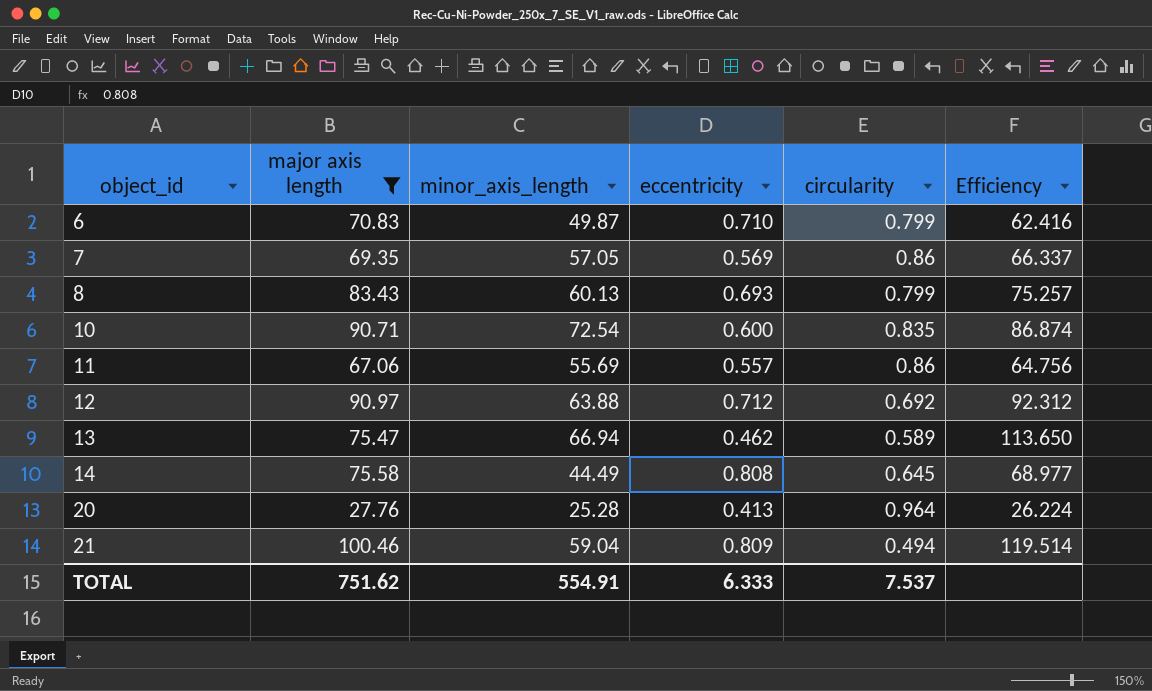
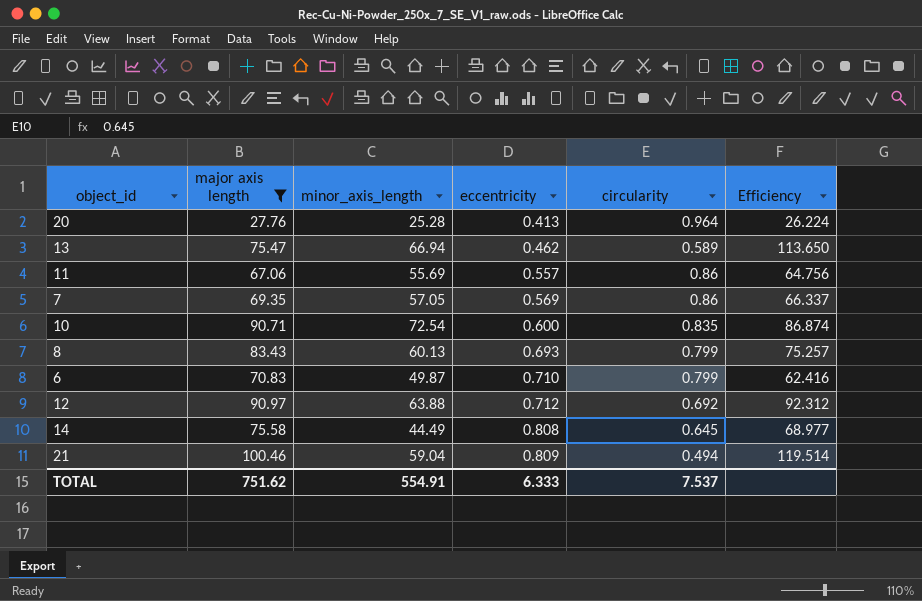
row order: object_id ascending -> eccentricity ascending

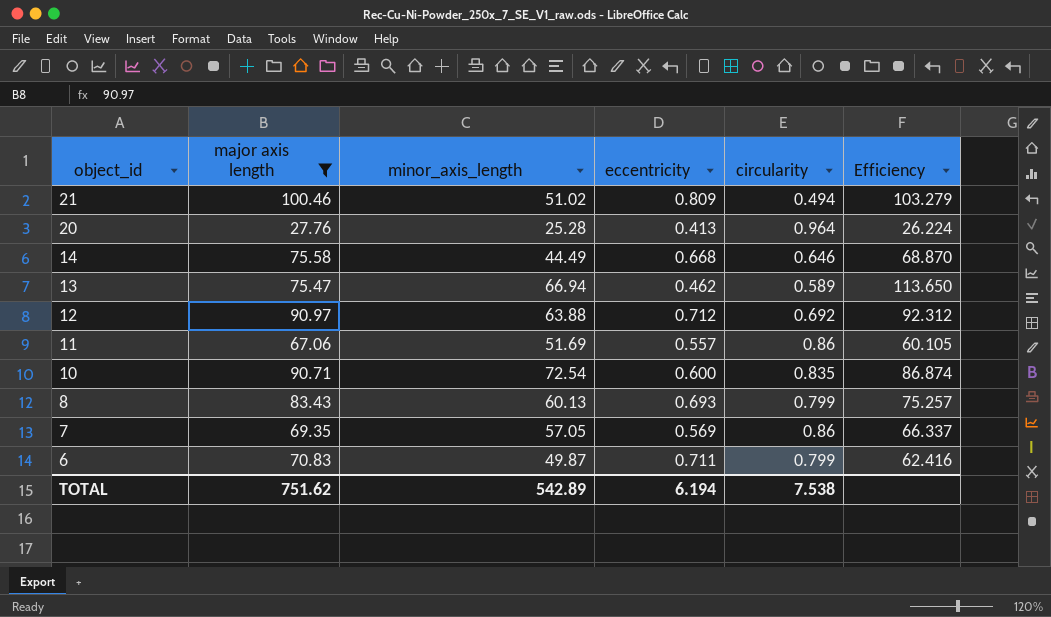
row order: eccentricity ascending -> object_id descending
21 | minor_axis_length: 59.04 -> 51.02
21 | Efficiency: 119.514 -> 103.279
14 | eccentricity: 0.808 -> 0.668
14 | circularity: 0.645 -> 0.646
14 | Efficiency: 68.977 -> 68.870
11 | minor_axis_length: 55.69 -> 51.69
11 | Efficiency: 64.756 -> 60.105
6 | eccentricity: 0.710 -> 0.711
TOTAL | minor_axis_length: 554.91 -> 542.89
TOTAL | eccentricity: 6.333 -> 6.194
TOTAL | circularity: 7.537 -> 7.538

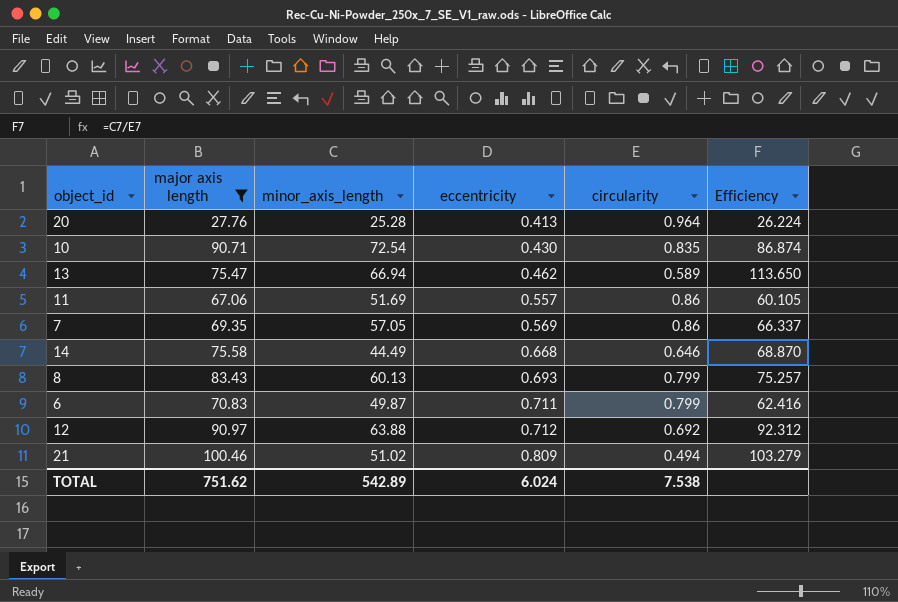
row order: object_id descending -> eccentricity ascending
10 | eccentricity: 0.600 -> 0.430
TOTAL | eccentricity: 6.194 -> 6.024

